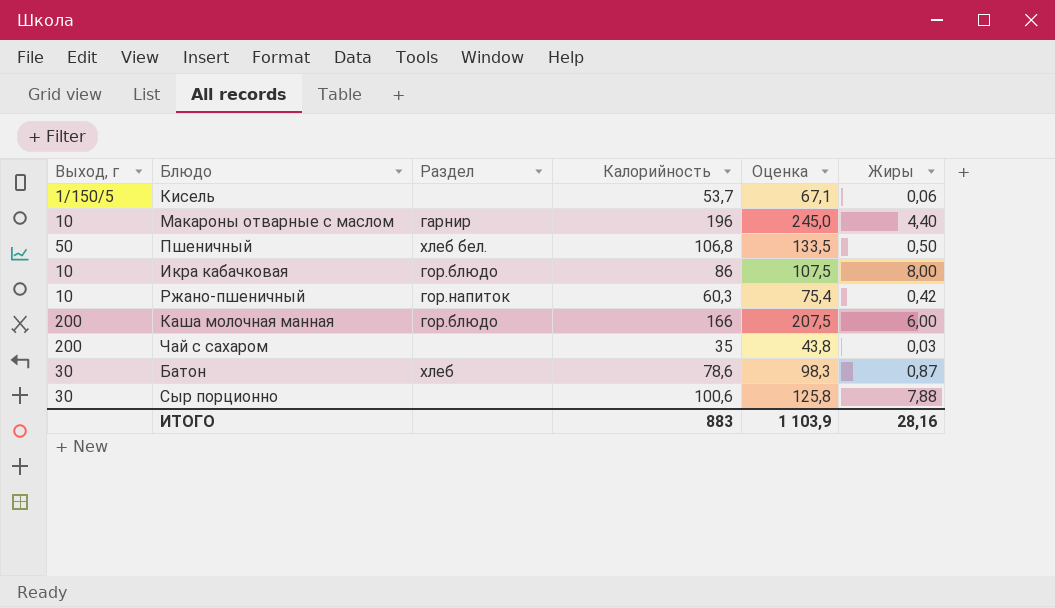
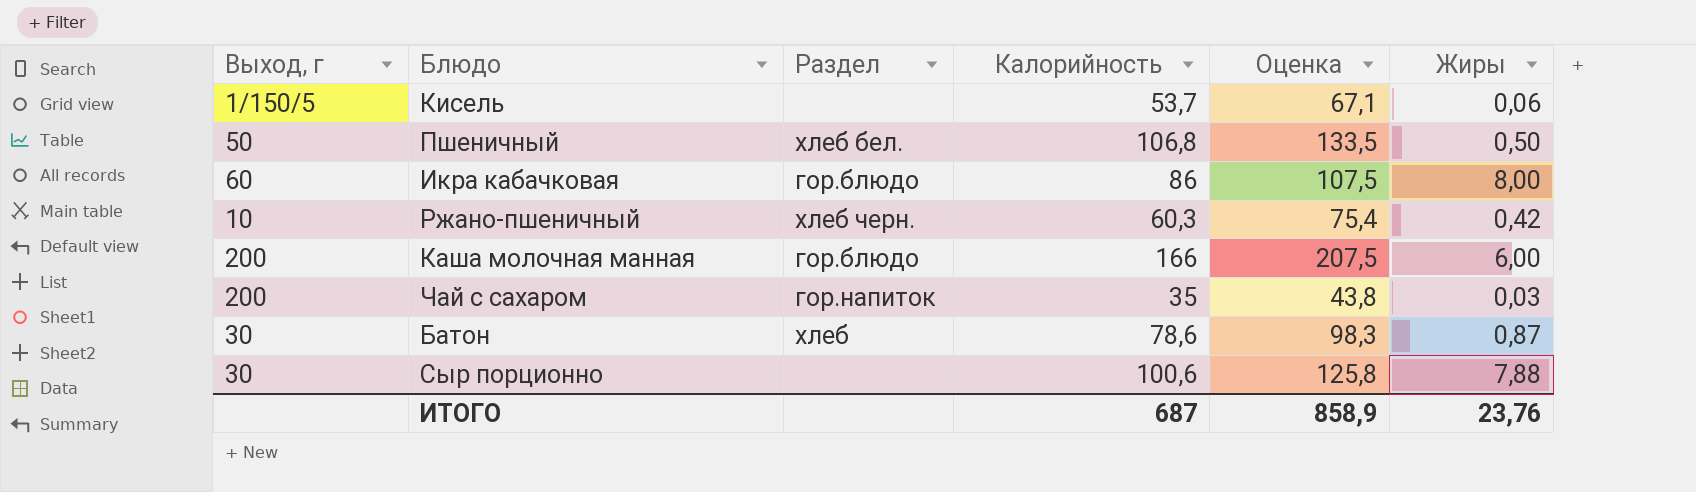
row Макароны отварные с маслом: 10 | гарнир | 196 | 245,0 | 4,40 -> none
Икра кабачковая | Выход, г: 10 -> 60
Ржано-пшеничный | Раздел: гор.напиток -> хлеб черн.
Чай с сахаром | Раздел: none -> гор.напиток
ИТОГО | Калорийность: 883 -> 687
ИТОГО | Оценка: 1 103,9 -> 858,9
ИТОГО | Жиры: 28,16 -> 23,76

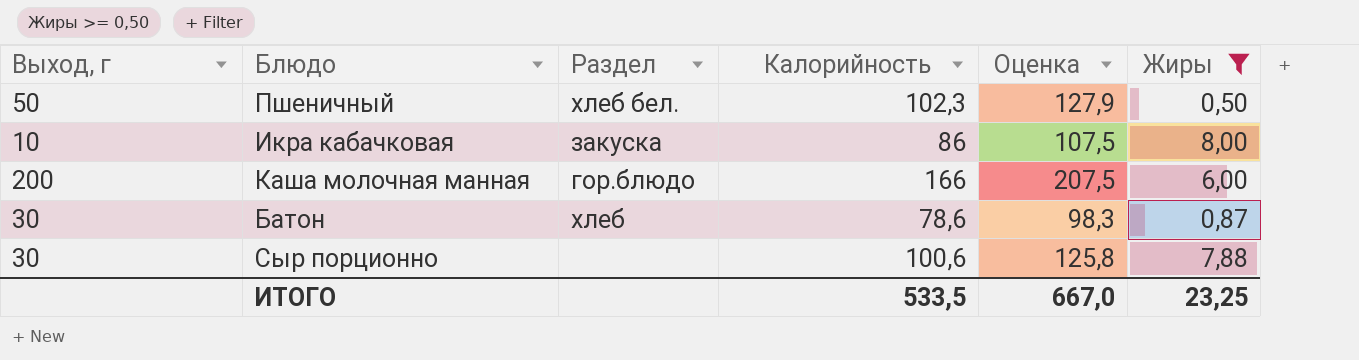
filter: none -> Жиры >= 0,50
Пшеничный | Калорийность: 106,8 -> 102,3
Пшеничный | Оценка: 133,5 -> 127,9
Икра кабачковая | Выход, г: 60 -> 10
Икра кабачковая | Раздел: гор.блюдо -> закуска
ИТОГО | Калорийность: 687 -> 533,5
ИТОГО | Оценка: 858,9 -> 667,0
ИТОГО | Жиры: 23,76 -> 23,25

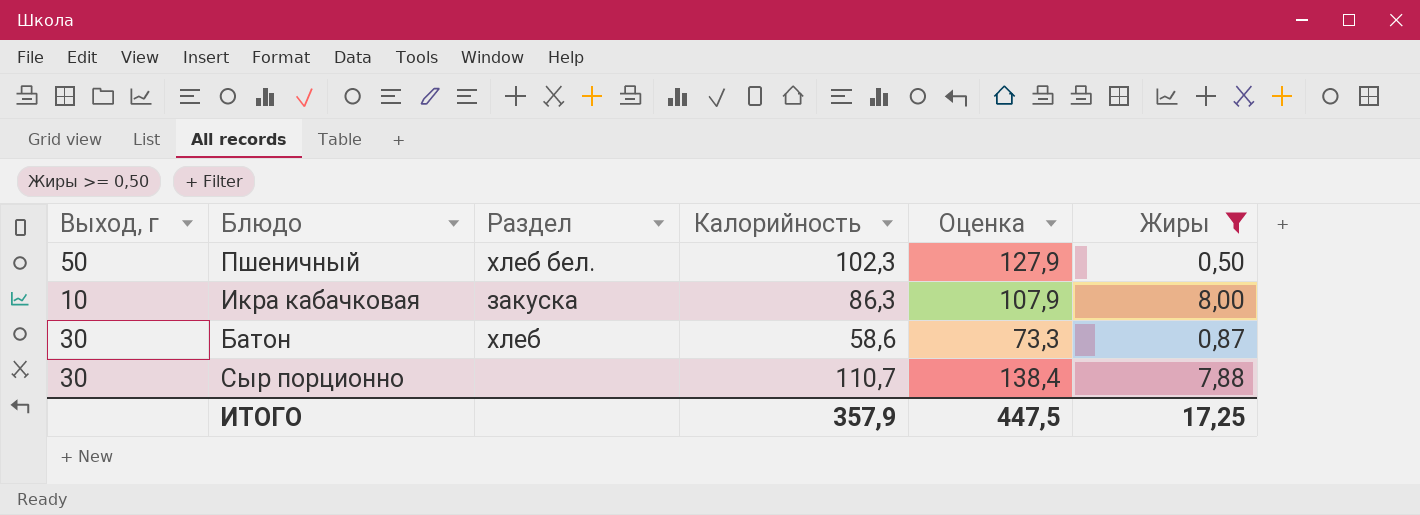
row Каша молочная манная: 200 | гор.блюдо | 166 | 207,5 | 6,00 -> none
Икра кабачковая | Калорийность: 86 -> 86,3
Икра кабачковая | Оценка: 107,5 -> 107,9
Батон | Калорийность: 78,6 -> 58,6
Батон | Оценка: 98,3 -> 73,3
Сыр порционно | Калорийность: 100,6 -> 110,7
Сыр порционно | Оценка: 125,8 -> 138,4
ИТОГО | Калорийность: 533,5 -> 357,9
ИТОГО | Оценка: 667,0 -> 447,5
ИТОГО | Жиры: 23,25 -> 17,25

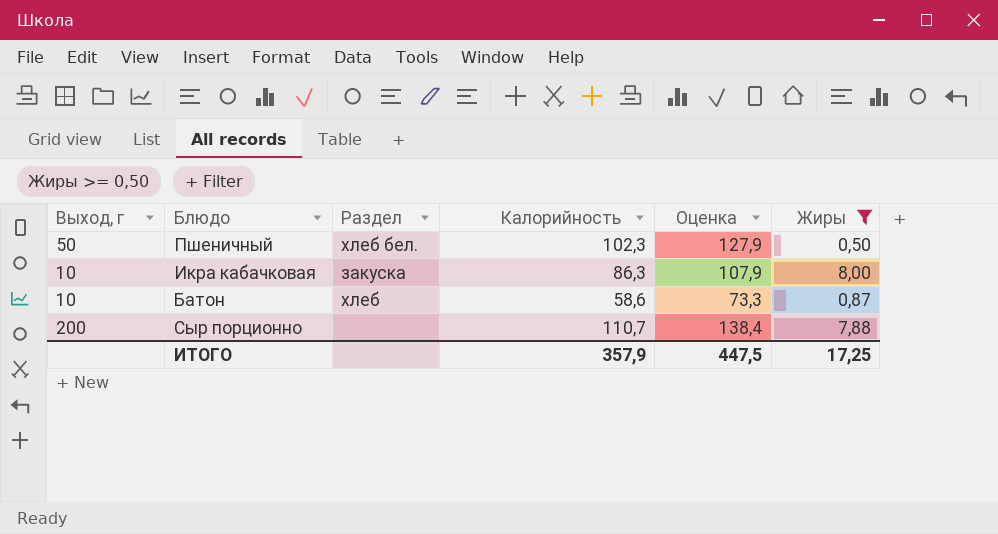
Батон | Выход, г: 30 -> 10
Сыр порционно | Выход, г: 30 -> 200

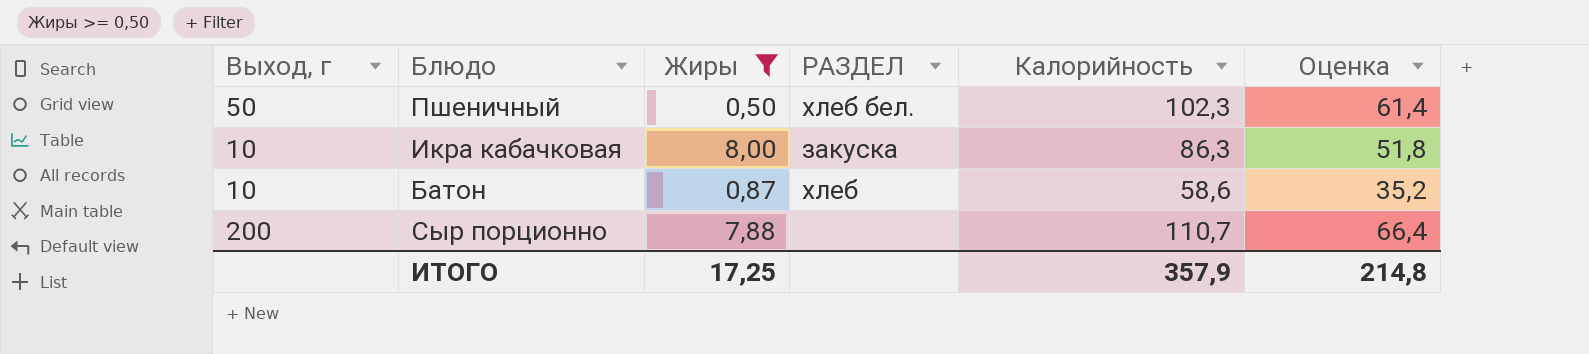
column Жиры | position: 6 -> 3
column name: Раздел -> РАЗДЕЛ
column Оценка | formula: [Калорийность] * 1,25 -> [Калорийность] * 0,6
ИТОГО | Оценка: 447,5 -> 214,8

